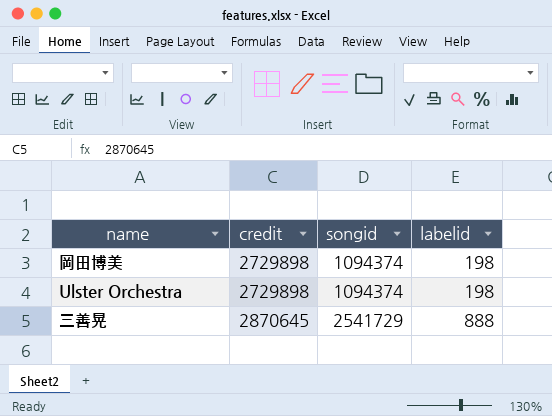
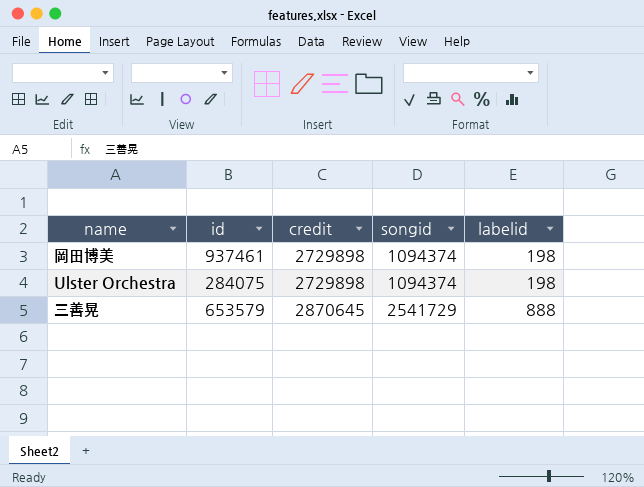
column id | position: none -> 2

